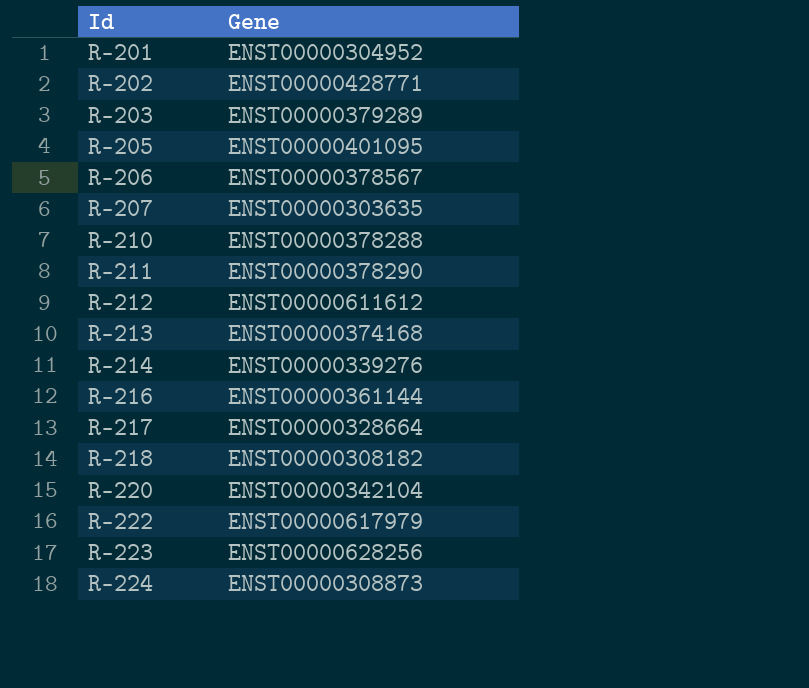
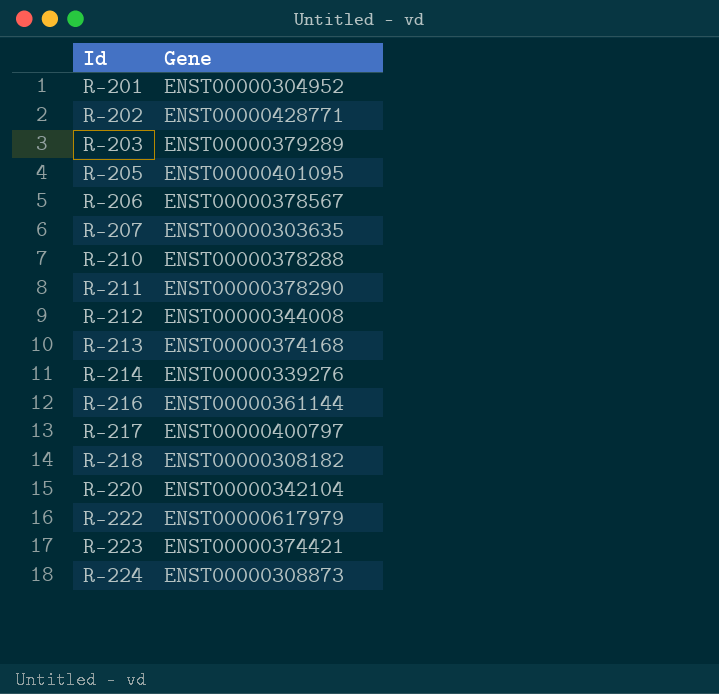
R-212 | Gene: ENST00000611612 -> ENST00000344008
R-217 | Gene: ENST00000328664 -> ENST00000400797
R-223 | Gene: ENST00000628256 -> ENST00000374421

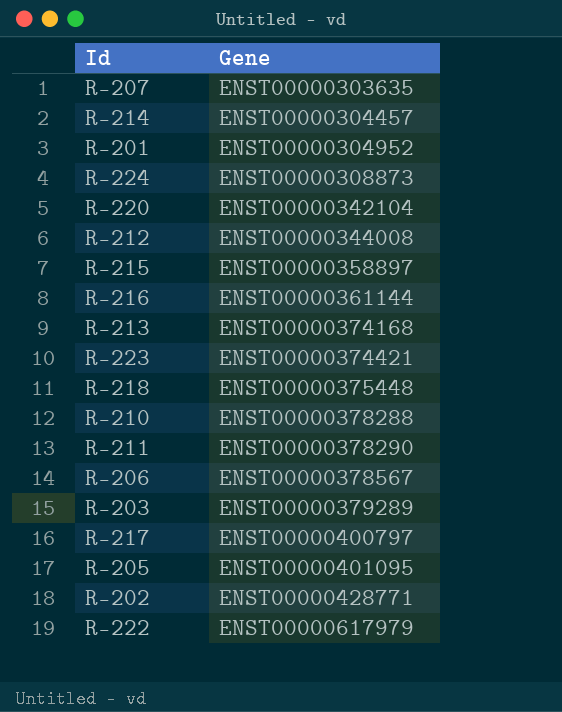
row order: Id ascending -> Gene ascending
R-214 | Gene: ENST00000339276 -> ENST00000304457
row R-215: none -> ENST00000358897
R-218 | Gene: ENST00000308182 -> ENST00000375448

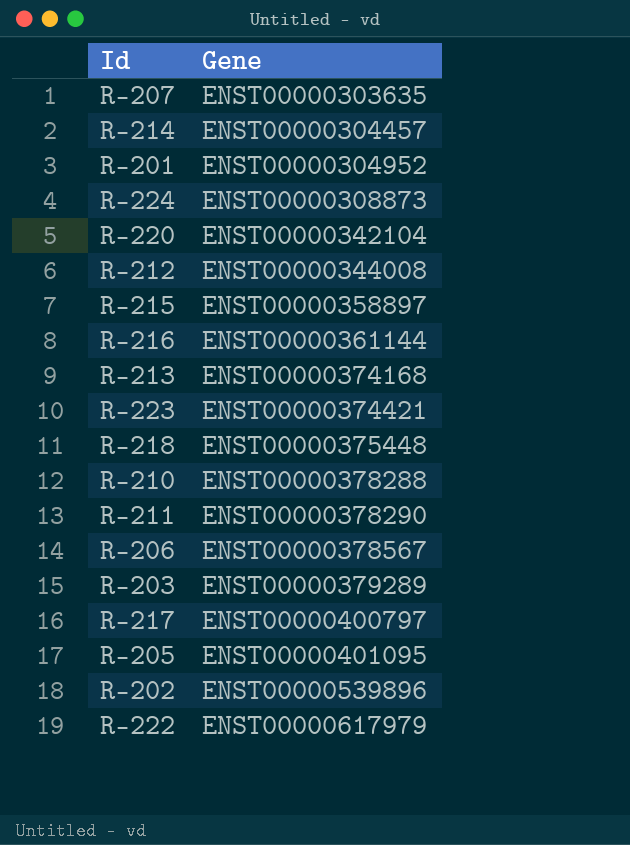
R-202 | Gene: ENST00000428771 -> ENST00000539896

